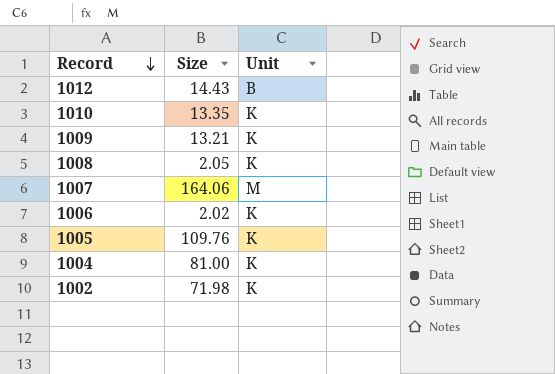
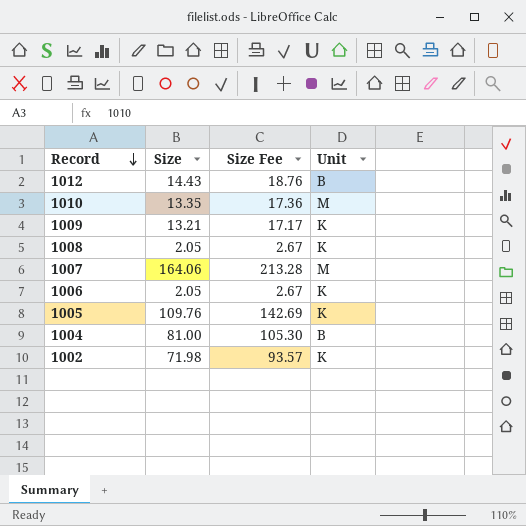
column Size Fee | formula: none -> [Size] * 1.3
1010 | Unit: K -> M
1006 | Size: 2.02 -> 2.05
1004 | Unit: K -> B

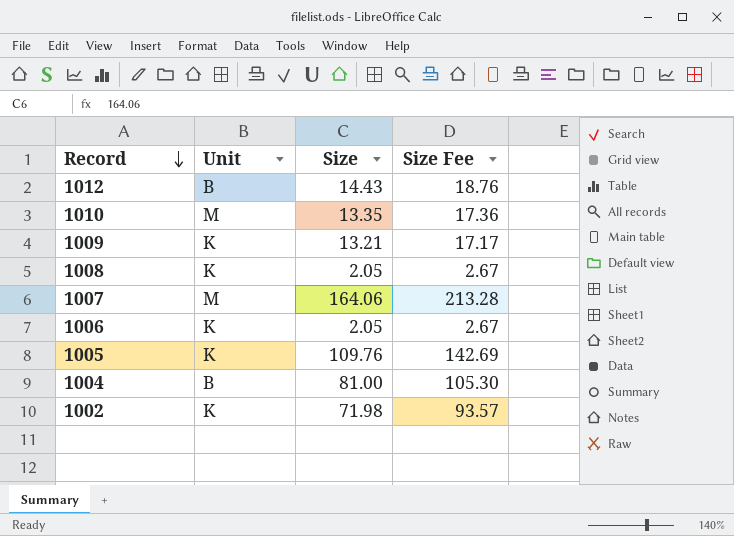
column Unit | position: 4 -> 2

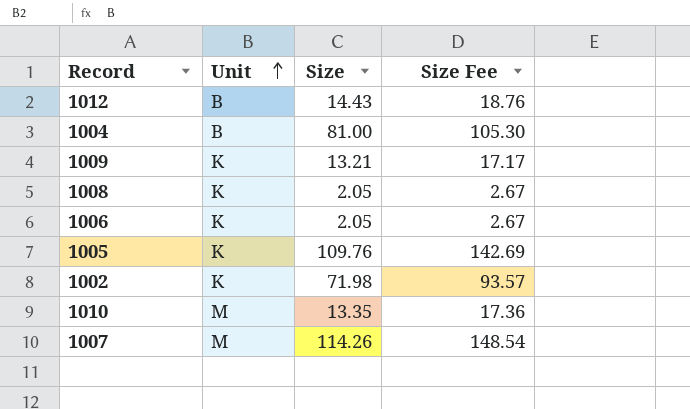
row order: Record descending -> Unit ascending
1007 | Size: 164.06 -> 114.26
1007 | Size Fee: 213.28 -> 148.54

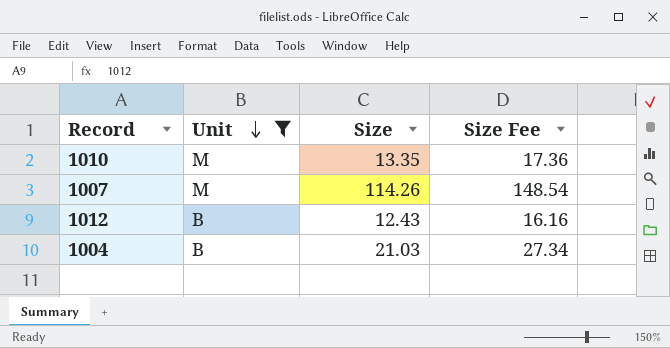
filter: none -> Unit != K
row order: Unit ascending -> Unit descending
1012 | Size: 14.43 -> 12.43
1012 | Size Fee: 18.76 -> 16.16
1004 | Size: 81.00 -> 21.03
1004 | Size Fee: 105.30 -> 27.34

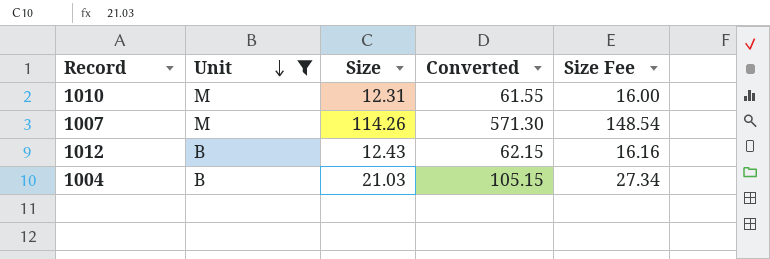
column Converted | formula: none -> [Size] * 5
1010 | Size: 13.35 -> 12.31
1010 | Size Fee: 17.36 -> 16.00

